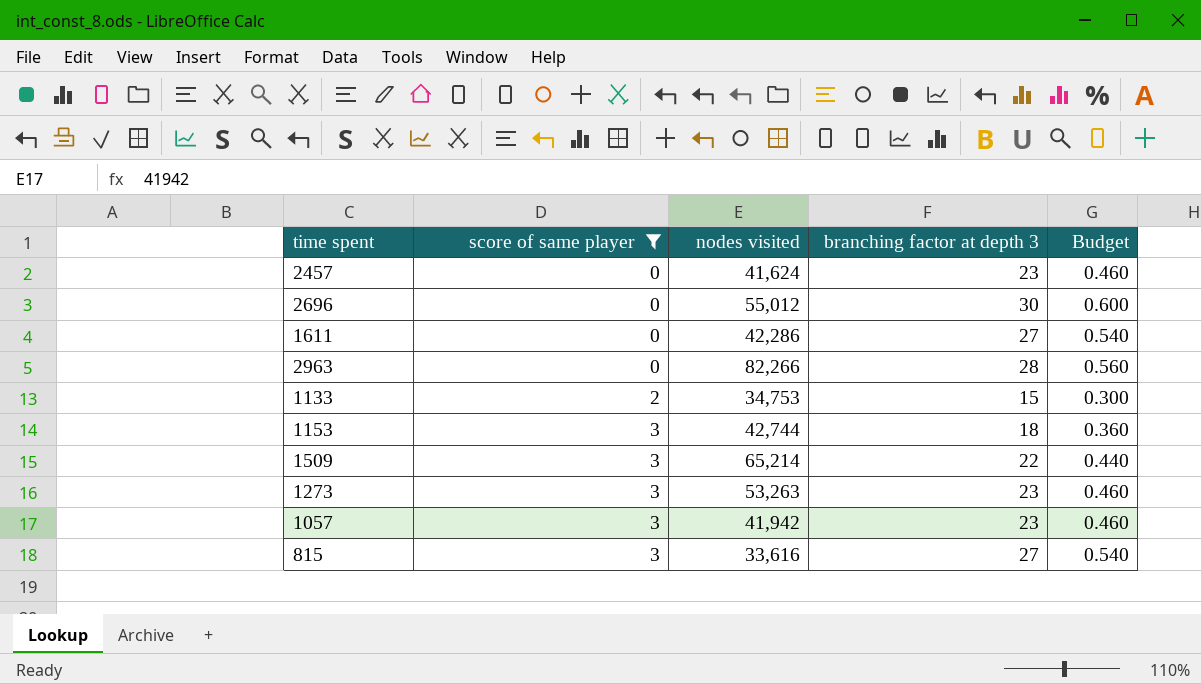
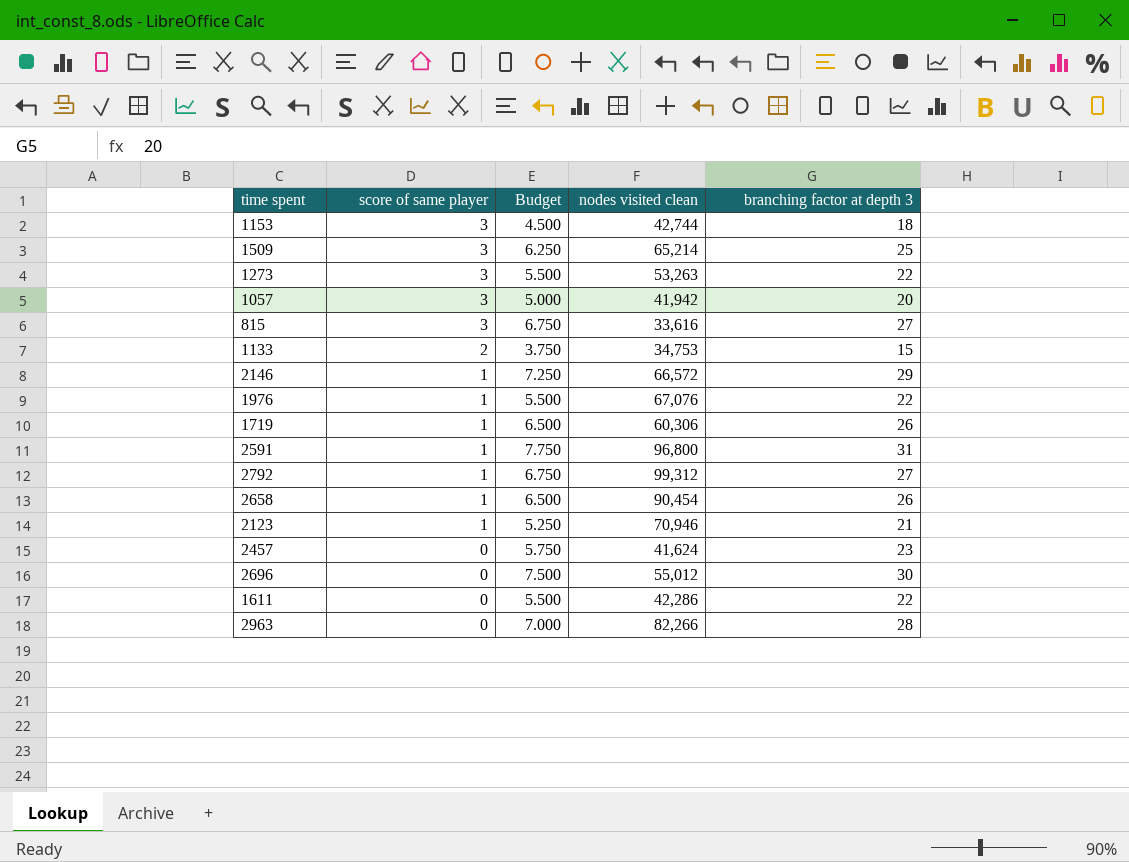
filter: score of same player != 1 -> none
row order: score of same player ascending -> score of same player descending
column Budget | formula: [branching factor at depth 3] * 0.02 -> [branching factor at depth 3] * 0.25
column Budget | position: 5 -> 3
column name: nodes visited -> nodes visited clean
1509 | branching factor at depth 3: 22 -> 25
1273 | branching factor at depth 3: 23 -> 22
1057 | branching factor at depth 3: 23 -> 20
1611 | branching factor at depth 3: 27 -> 22

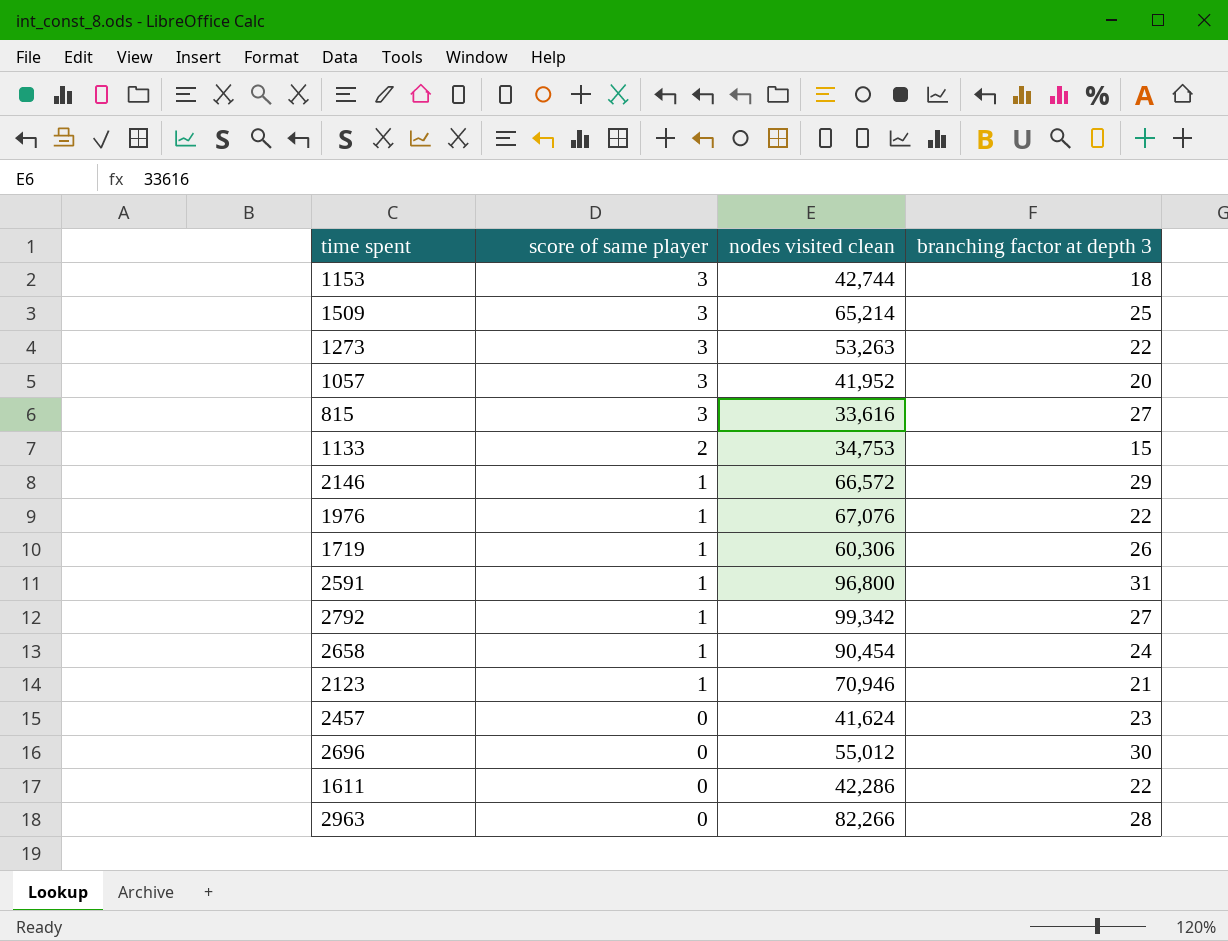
column Budget | formula: [branching factor at depth 3] * 0.25 -> none
1057 | nodes visited clean: 41,942 -> 41,952
2792 | nodes visited clean: 99,312 -> 99,342
2658 | branching factor at depth 3: 26 -> 24

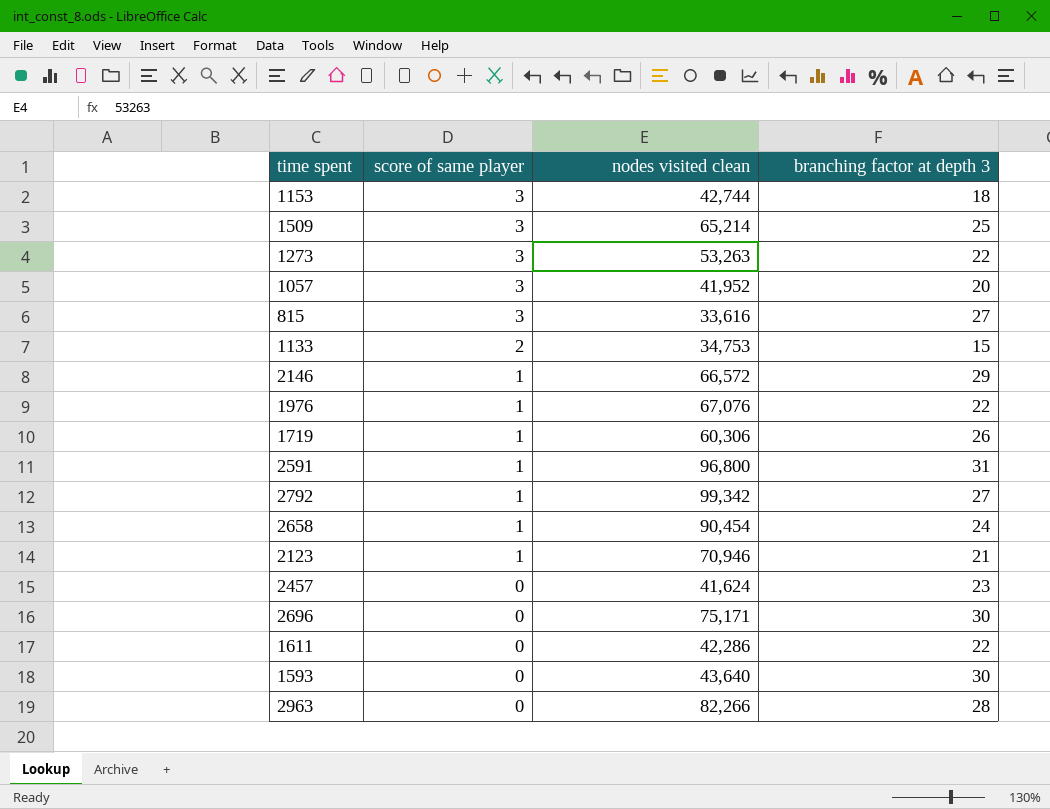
2696 | nodes visited clean: 55,012 -> 75,171
row 1593: none -> 0 | 43,640 | 30

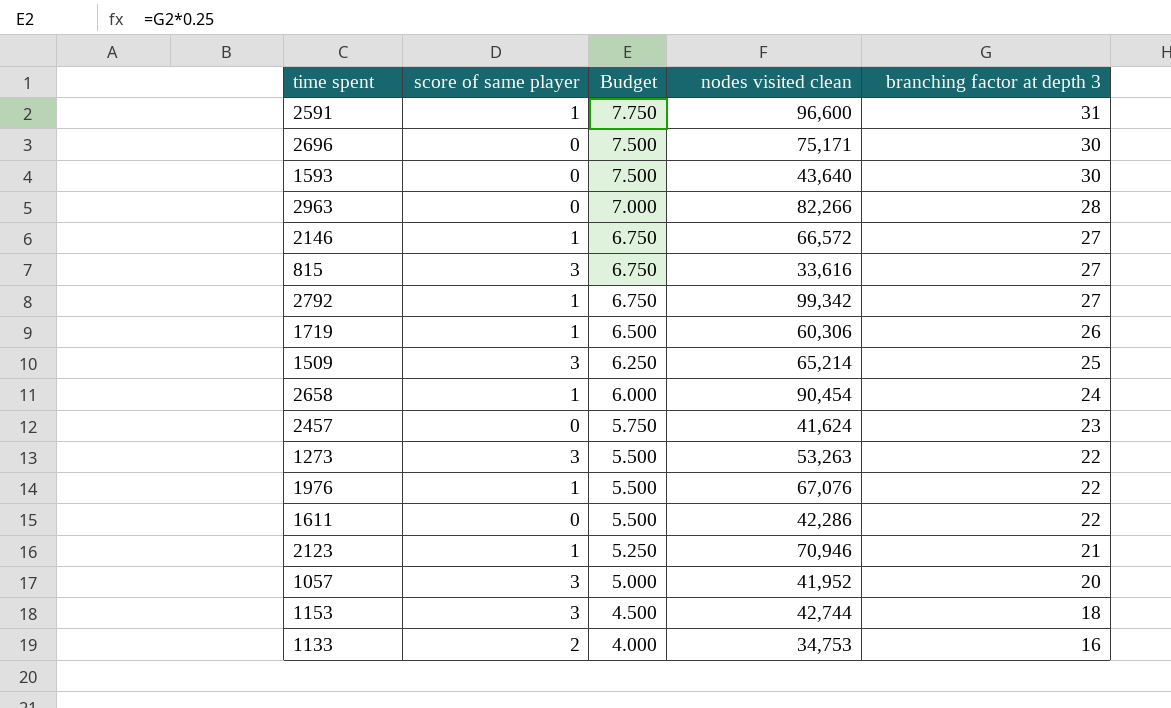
row order: score of same player descending -> Budget descending
column Budget | formula: none -> [branching factor at depth 3] * 0.25
2591 | nodes visited clean: 96,800 -> 96,600
2146 | branching factor at depth 3: 29 -> 27
1133 | branching factor at depth 3: 15 -> 16

